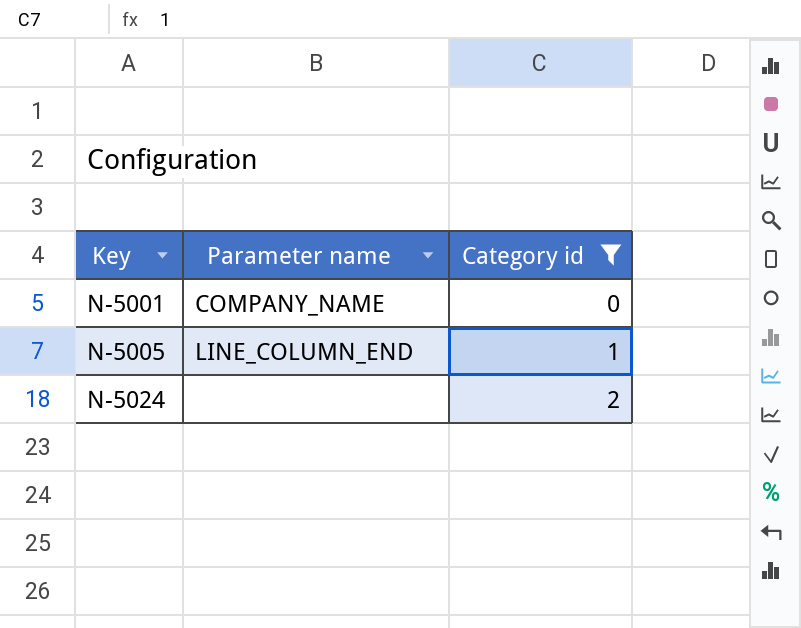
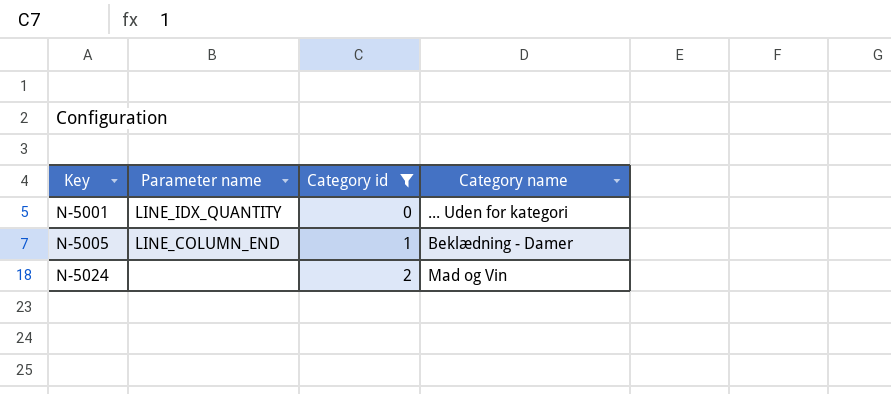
column Category name | position: none -> 4
N-5001 | Parameter name: COMPANY_NAME -> LINE_IDX_QUANTITY

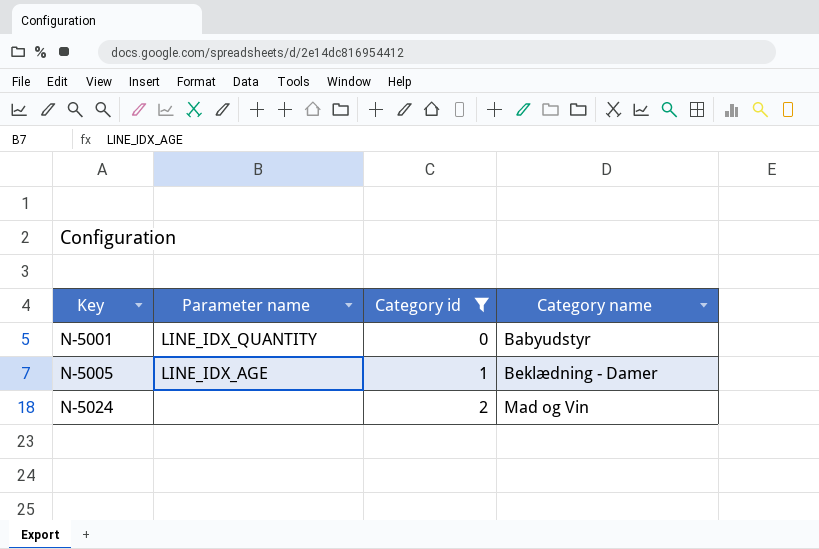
N-5001 | Category name: ... Uden for kategori -> Babyudstyr
N-5005 | Parameter name: LINE_COLUMN_END -> LINE_IDX_AGE

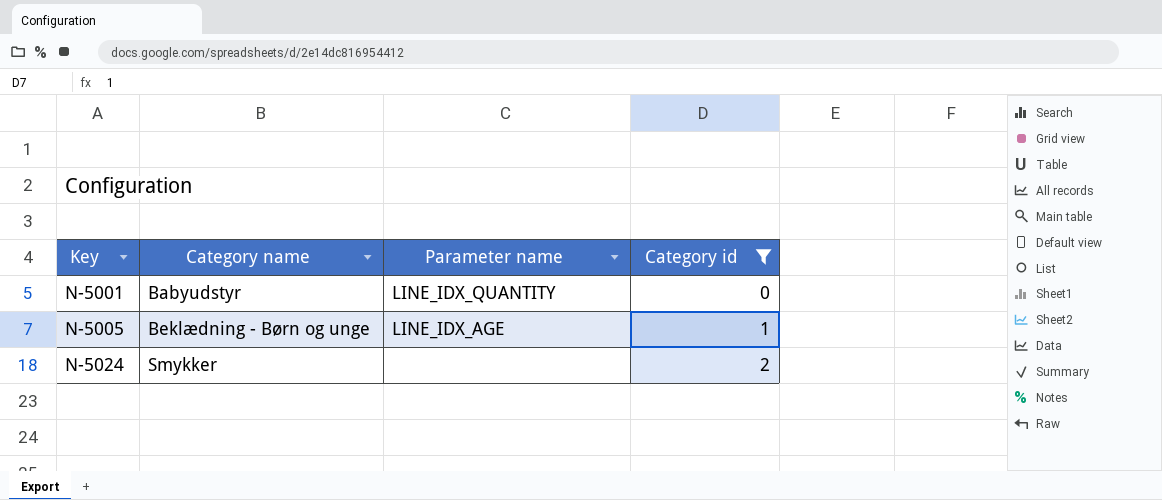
column Category name | position: 4 -> 2
N-5005 | Category name: Beklædning - Damer -> Beklædning - Børn og unge
N-5024 | Category name: Mad og Vin -> Smykker

